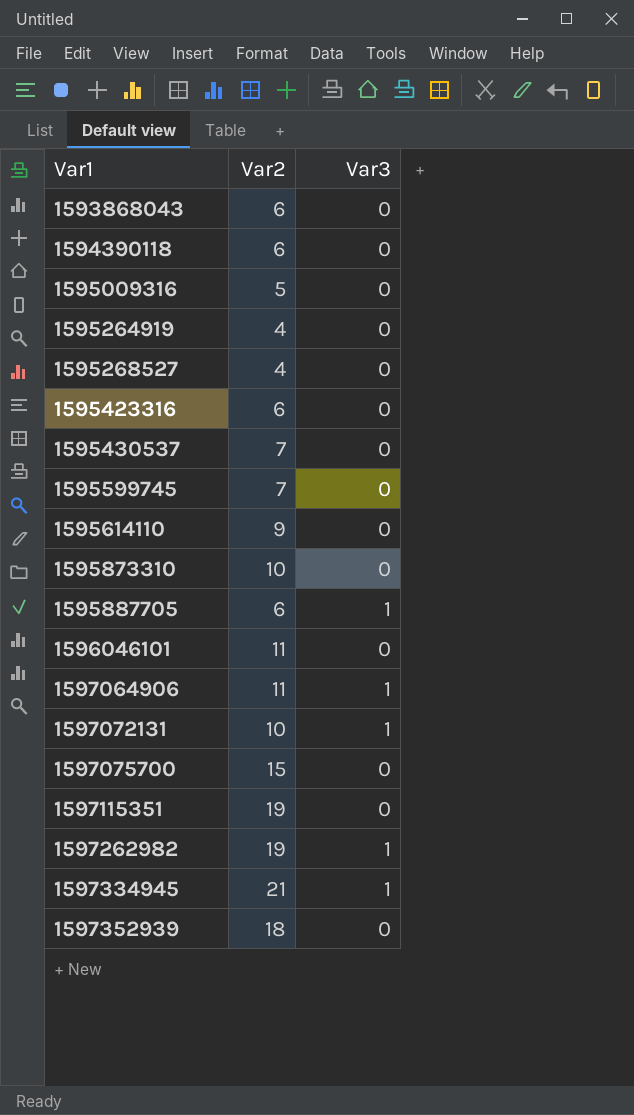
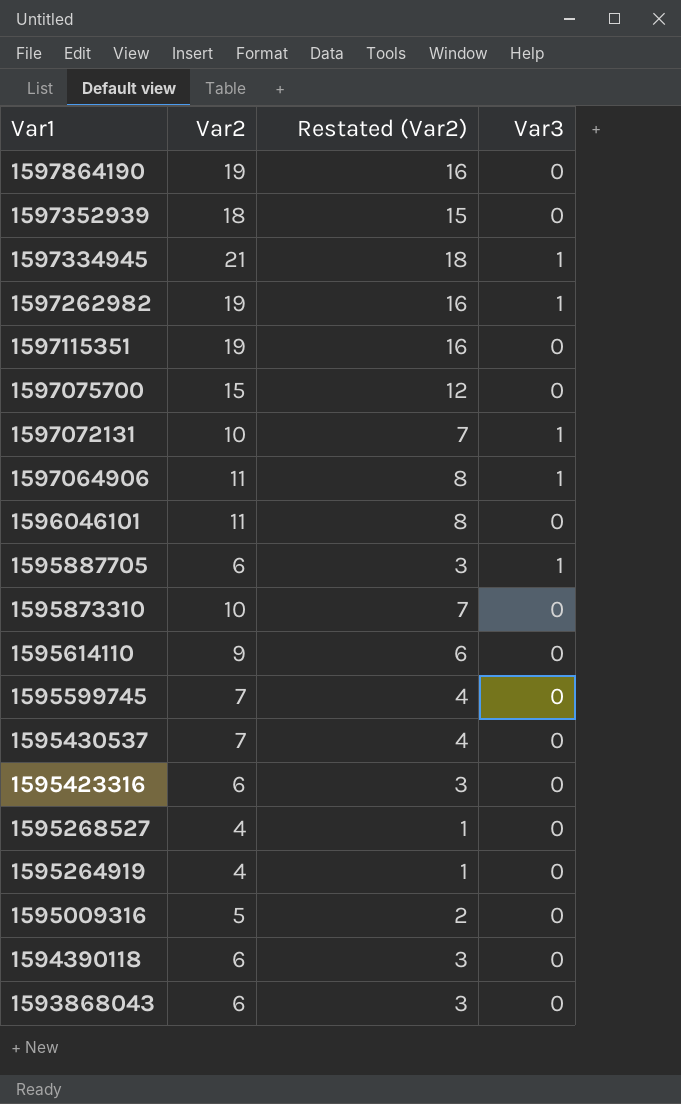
row order: Var1 ascending -> Var1 descending
column Restated (Var2) | formula: none -> [Var2] - 3
row 1597864190: none -> 19 | 16 | 0

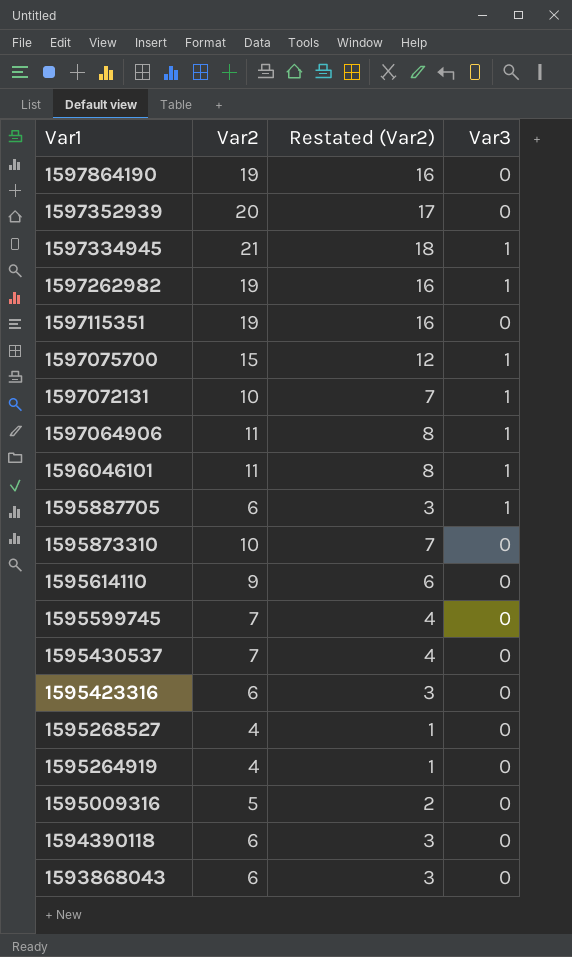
1597352939 | Var2: 18 -> 20
1597352939 | Restated (Var2): 15 -> 17
1597075700 | Var3: 0 -> 1
1596046101 | Var3: 0 -> 1

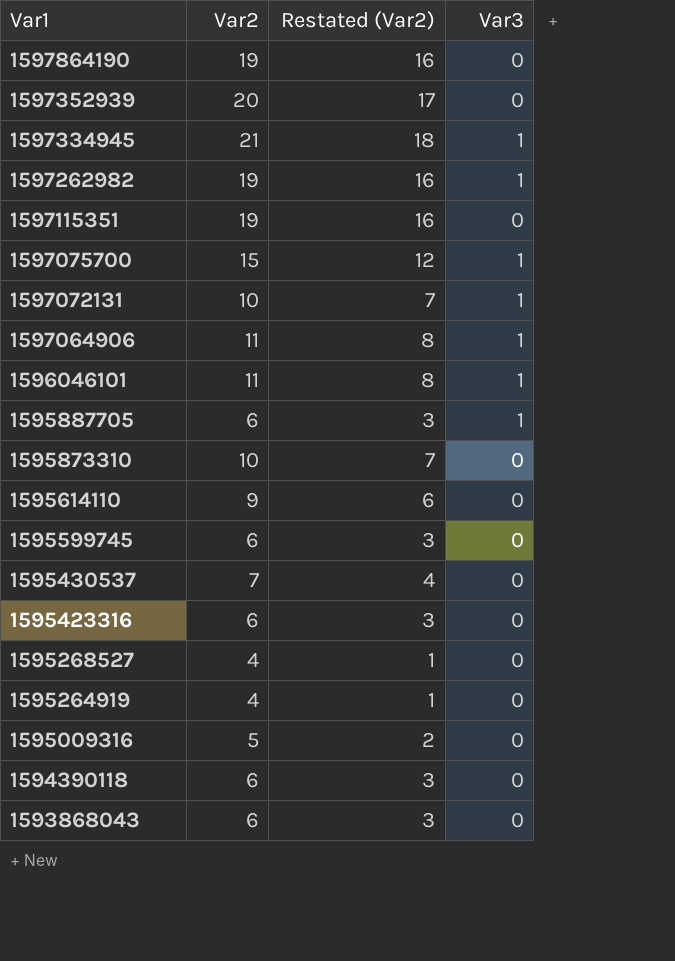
1595599745 | Var2: 7 -> 6
1595599745 | Restated (Var2): 4 -> 3

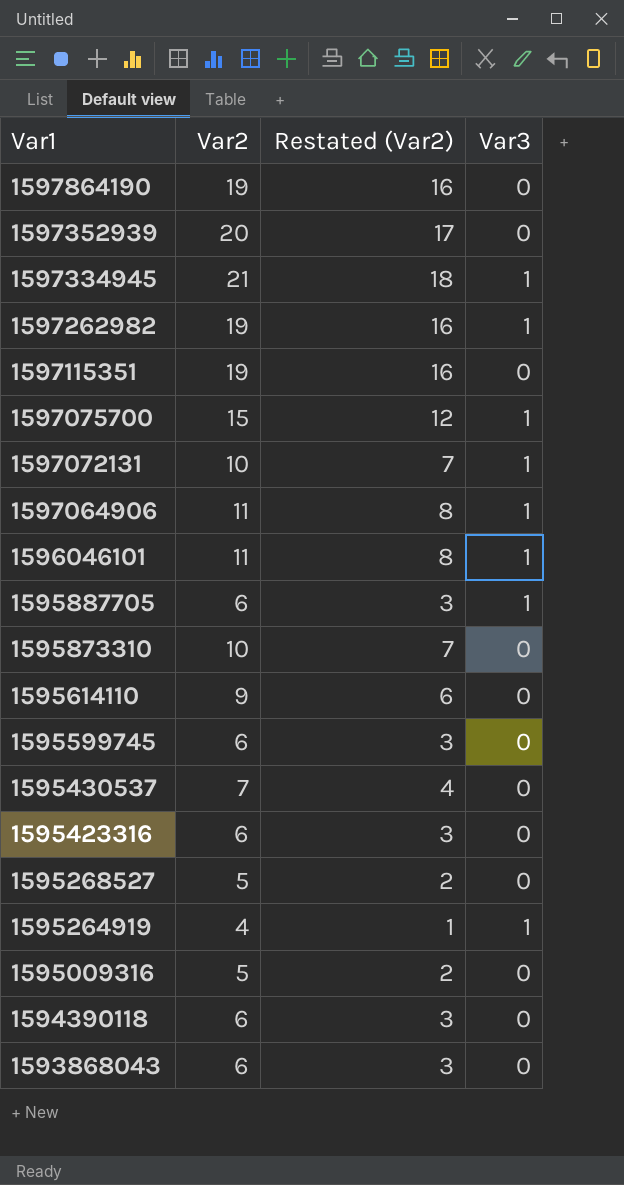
1595268527 | Var2: 4 -> 5
1595268527 | Restated (Var2): 1 -> 2
1595264919 | Var3: 0 -> 1

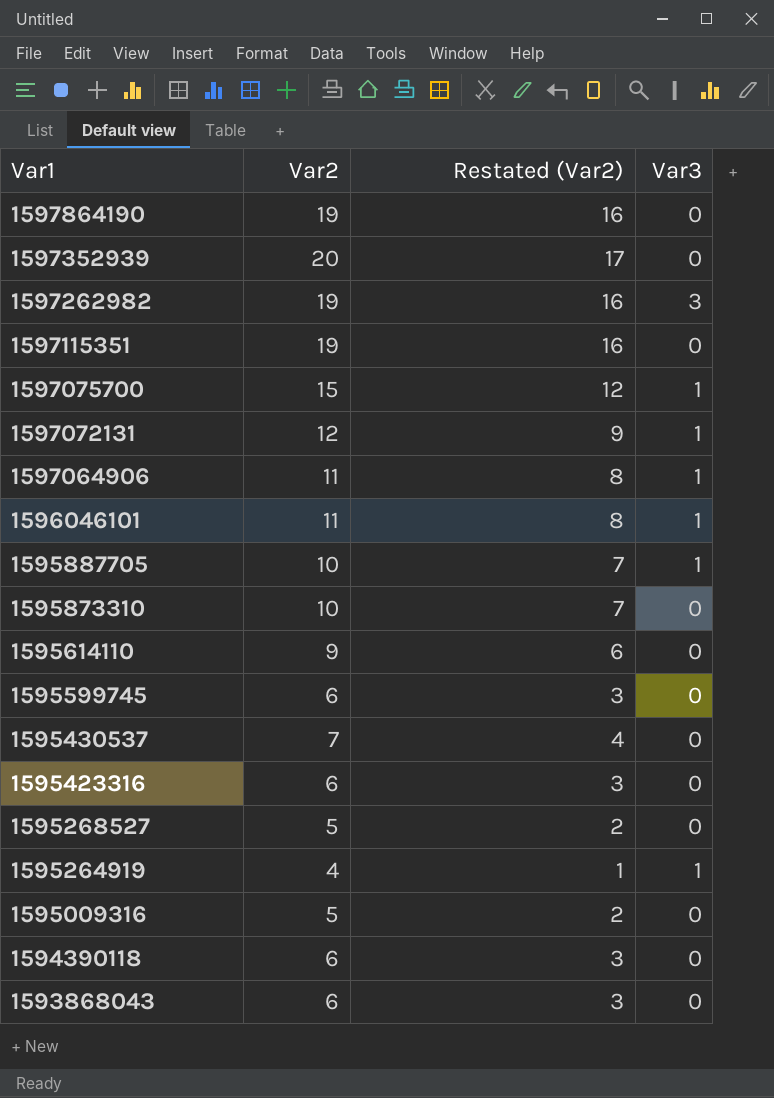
row 1597334945: 21 | 18 | 1 -> none
1597262982 | Var3: 1 -> 3
1597072131 | Var2: 10 -> 12
1597072131 | Restated (Var2): 7 -> 9
1595887705 | Var2: 6 -> 10
1595887705 | Restated (Var2): 3 -> 7

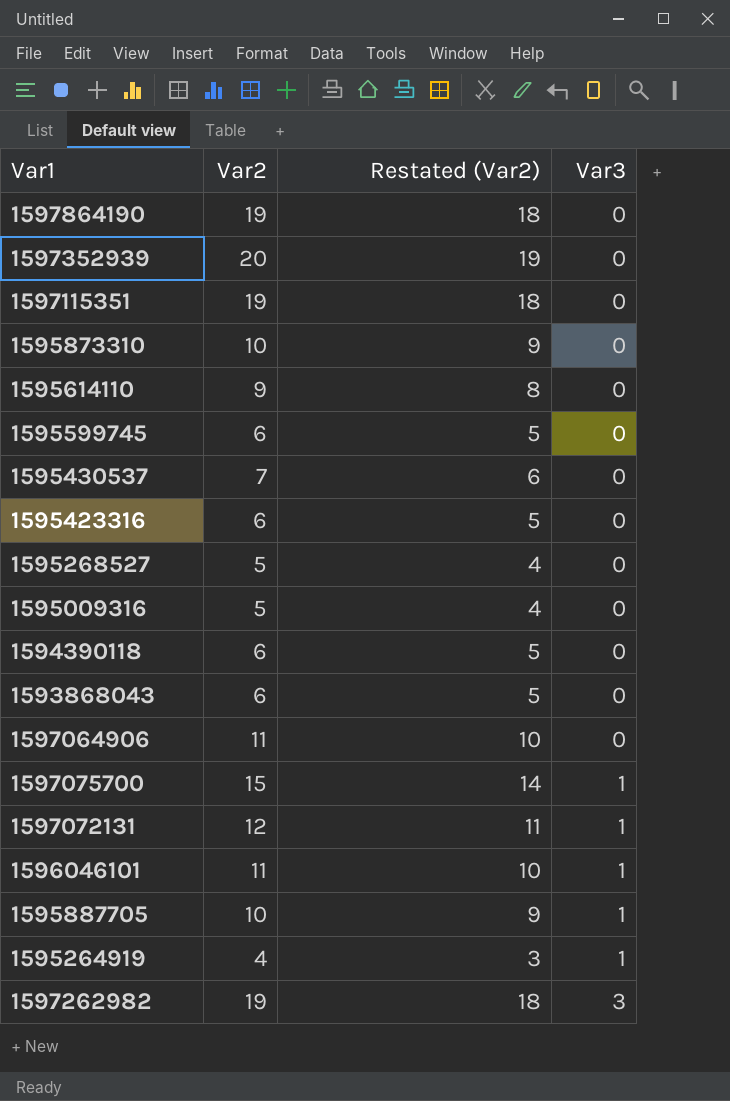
row order: Var1 descending -> Var3 ascending
column Restated (Var2) | formula: [Var2] - 3 -> [Var2] - 1
1597064906 | Var3: 1 -> 0

